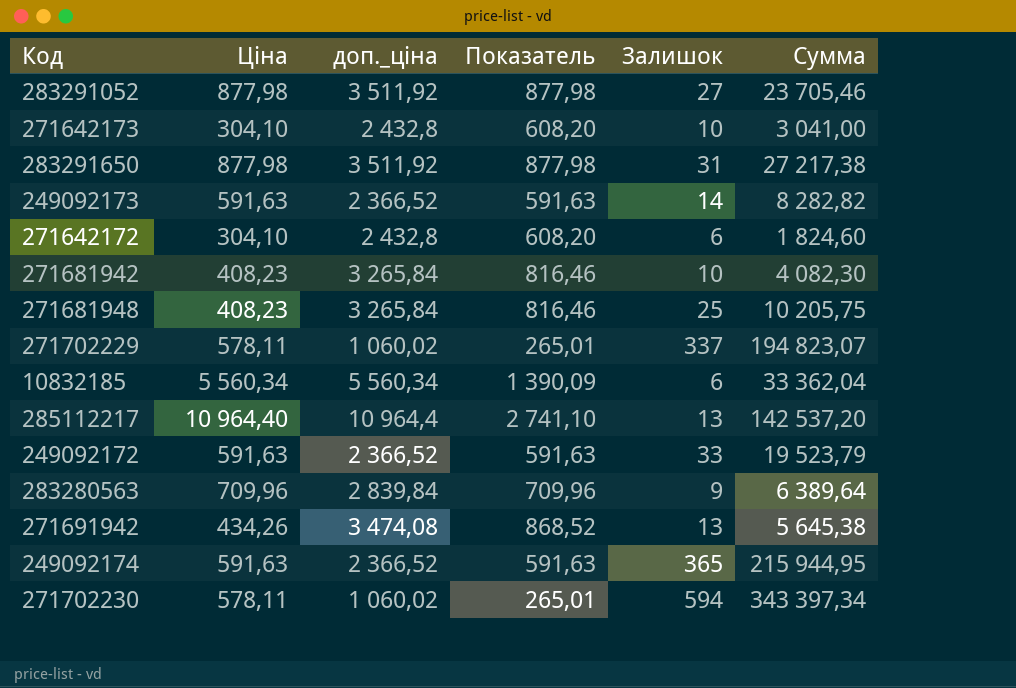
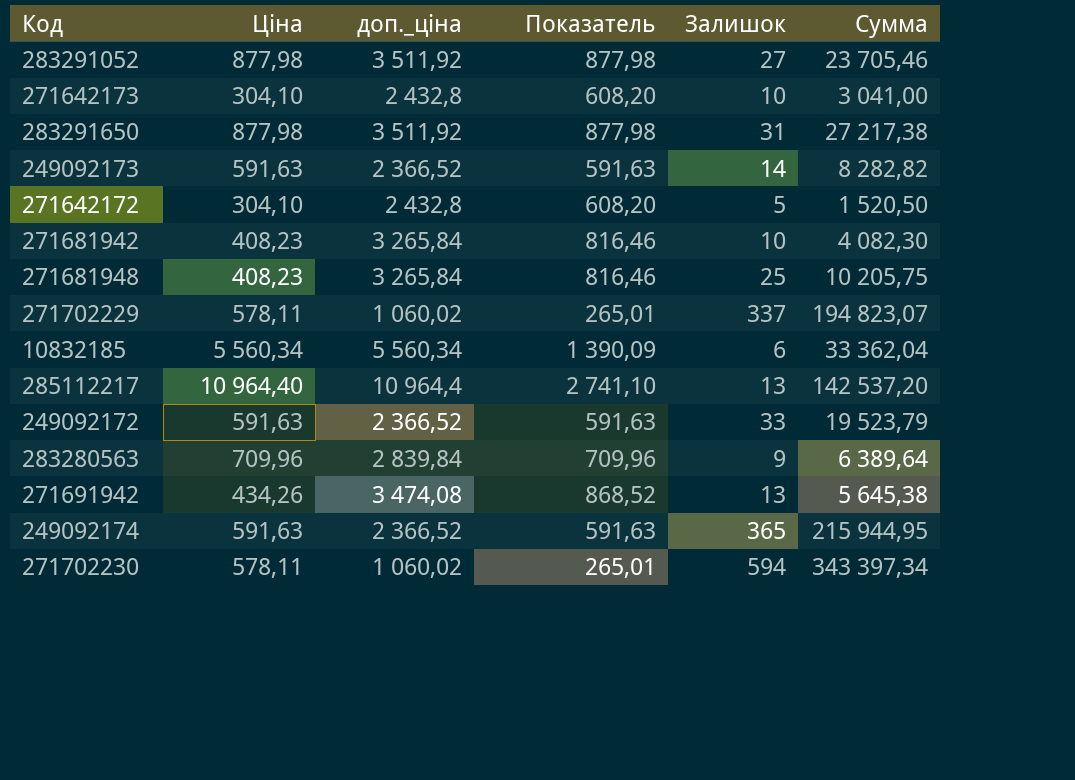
271642172 | Залишок: 6 -> 5
271642172 | Сумма: 1 824,60 -> 1 520,50

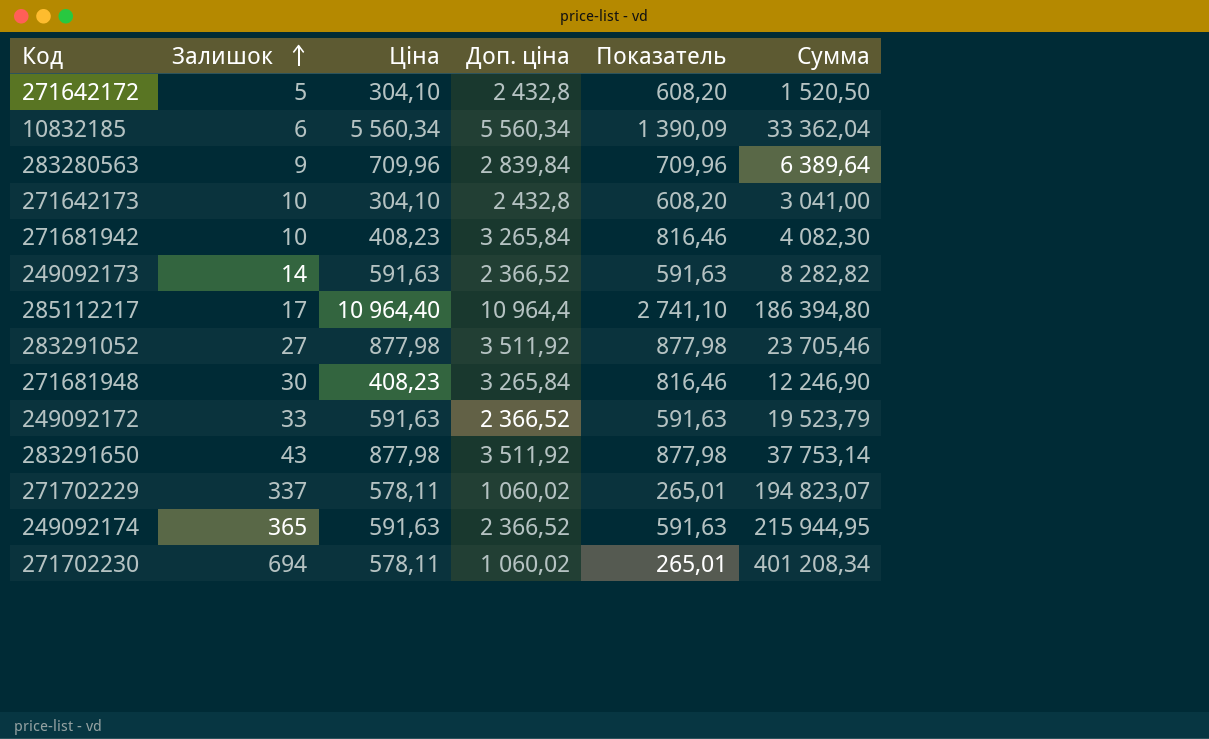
row order: none -> Залишок ascending
column Залишок | position: 5 -> 2
column name: доп._ціна -> Доп. ціна
row 271691942: 434,26 | 3 474,08 | 868,52 | 13 | 5 645,38 -> none
285112217 | Залишок: 13 -> 17
285112217 | Сумма: 142 537,20 -> 186 394,80
271681948 | Залишок: 25 -> 30
271681948 | Сумма: 10 205,75 -> 12 246,90
283291650 | Залишок: 31 -> 43
283291650 | Сумма: 27 217,38 -> 37 753,14
271702230 | Залишок: 594 -> 694
271702230 | Сумма: 343 397,34 -> 401 208,34

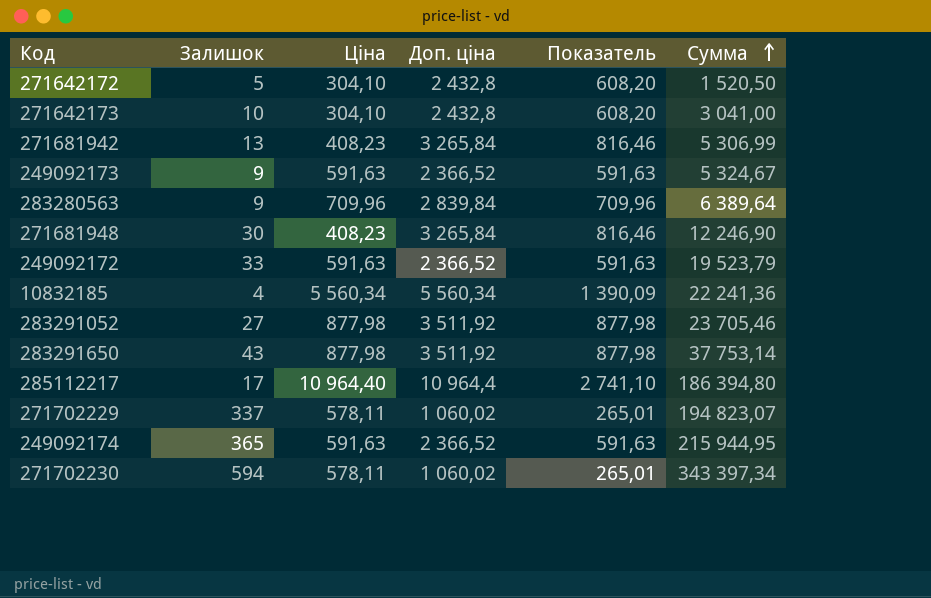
row order: Залишок ascending -> Сумма ascending
271681942 | Залишок: 10 -> 13
271681942 | Сумма: 4 082,30 -> 5 306,99
249092173 | Залишок: 14 -> 9
249092173 | Сумма: 8 282,82 -> 5 324,67
10832185 | Залишок: 6 -> 4
10832185 | Сумма: 33 362,04 -> 22 241,36
271702230 | Залишок: 694 -> 594
271702230 | Сумма: 401 208,34 -> 343 397,34

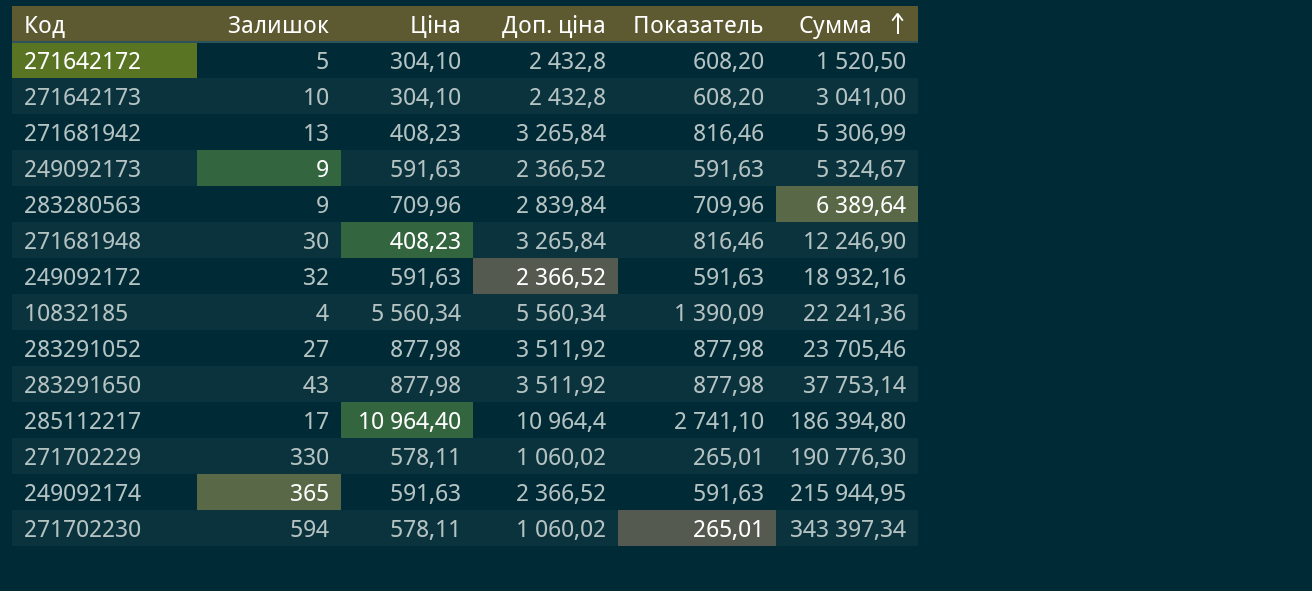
249092172 | Залишок: 33 -> 32
249092172 | Сумма: 19 523,79 -> 18 932,16
271702229 | Залишок: 337 -> 330
271702229 | Сумма: 194 823,07 -> 190 776,30

